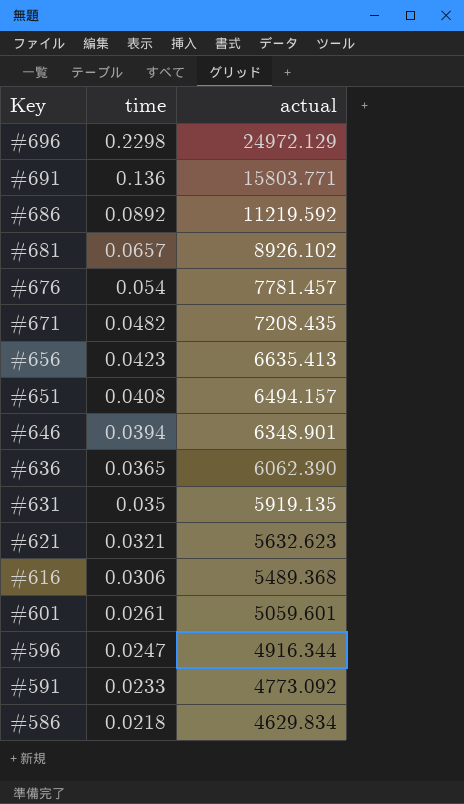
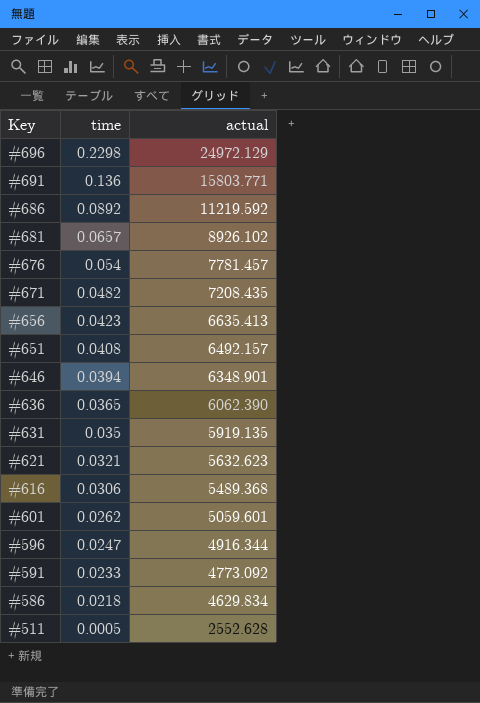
#651 | actual: 6494.157 -> 6492.157
#601 | time: 0.0261 -> 0.0262
row #511: none -> 0.0005 | 2552.628

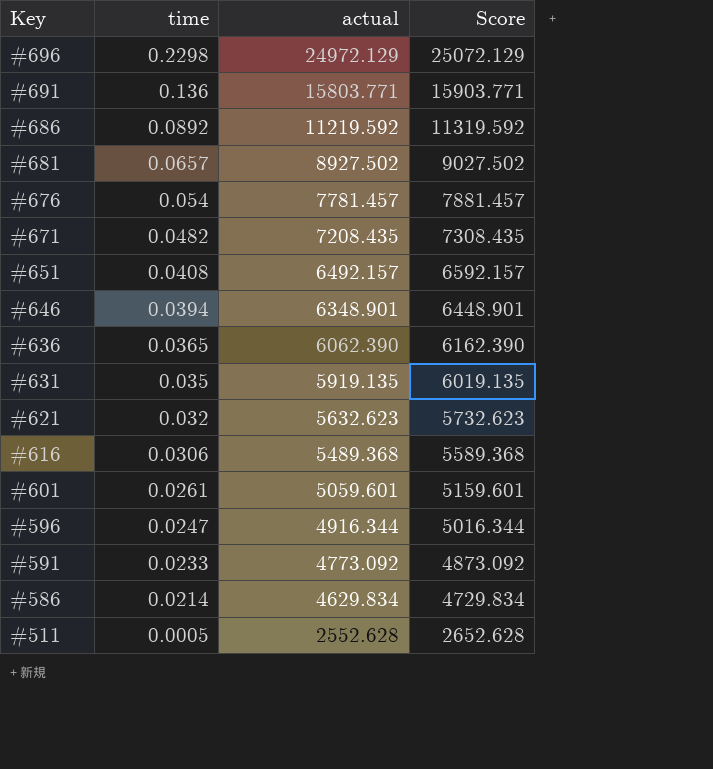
column Score | formula: none -> [actual] + 100
row #656: 0.0423 | 6635.413 -> none
#681 | actual: 8926.102 -> 8927.502
#621 | time: 0.0321 -> 0.032
#601 | time: 0.0262 -> 0.0261
#586 | time: 0.0218 -> 0.0214

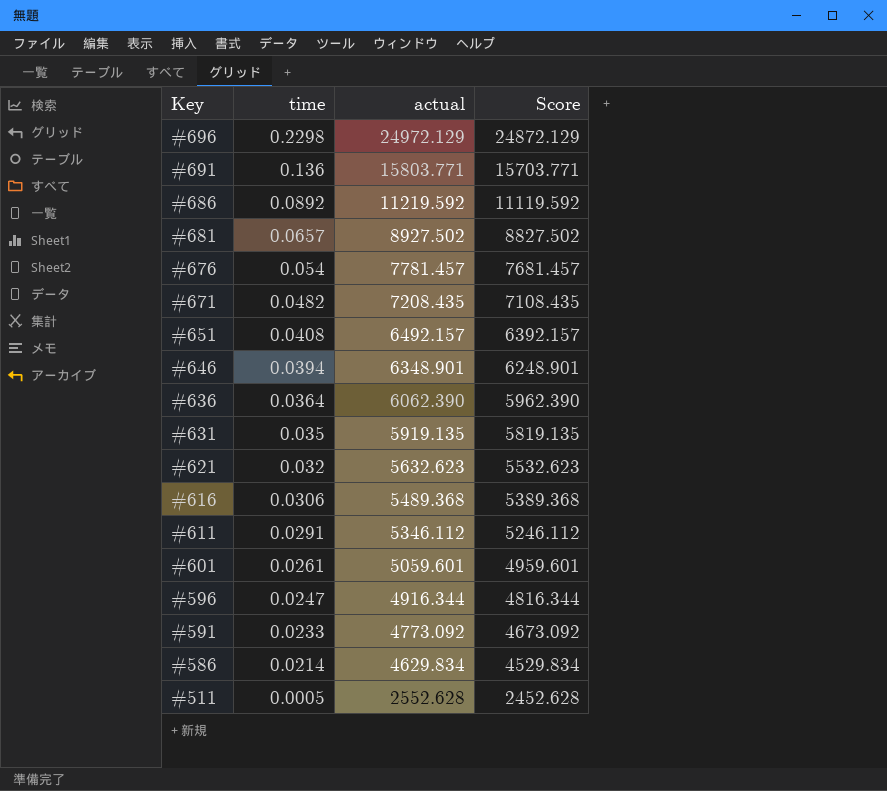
column Score | formula: [actual] + 100 -> [actual] - 100
#636 | time: 0.0365 -> 0.0364
row #611: none -> 0.0291 | 5346.112 | 5246.112

